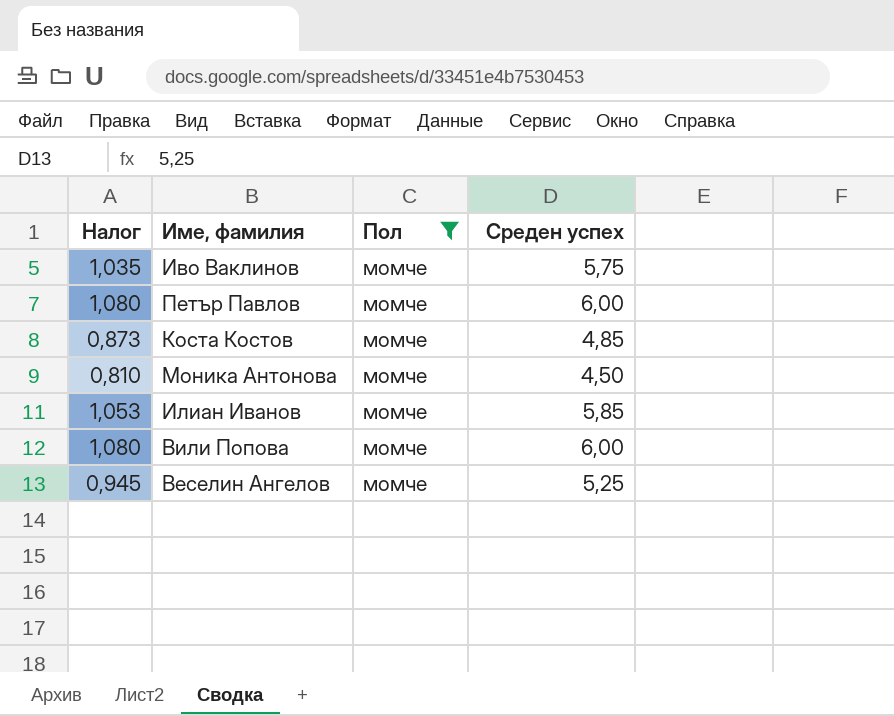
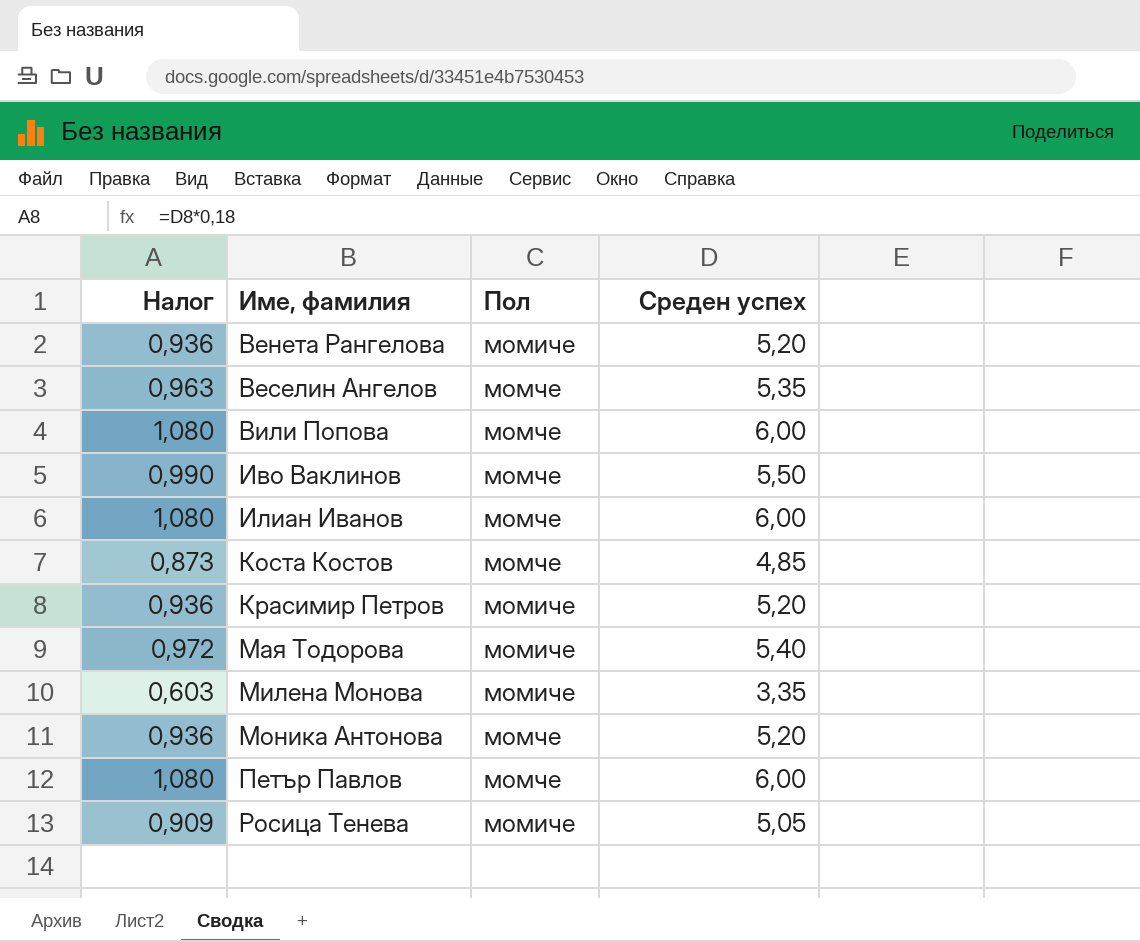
filter: Пол = момче -> none
row order: none -> Име, фамилия ascending
Веселин Ангелов | Налог: 0,945 -> 0,963
Веселин Ангелов | Среден успех: 5,25 -> 5,35
Иво Ваклинов | Налог: 1,035 -> 0,990
Иво Ваклинов | Среден успех: 5,75 -> 5,50
Илиан Иванов | Налог: 1,053 -> 1,080
Илиан Иванов | Среден успех: 5,85 -> 6,00
Моника Антонова | Налог: 0,810 -> 0,936
Моника Антонова | Среден успех: 4,50 -> 5,20

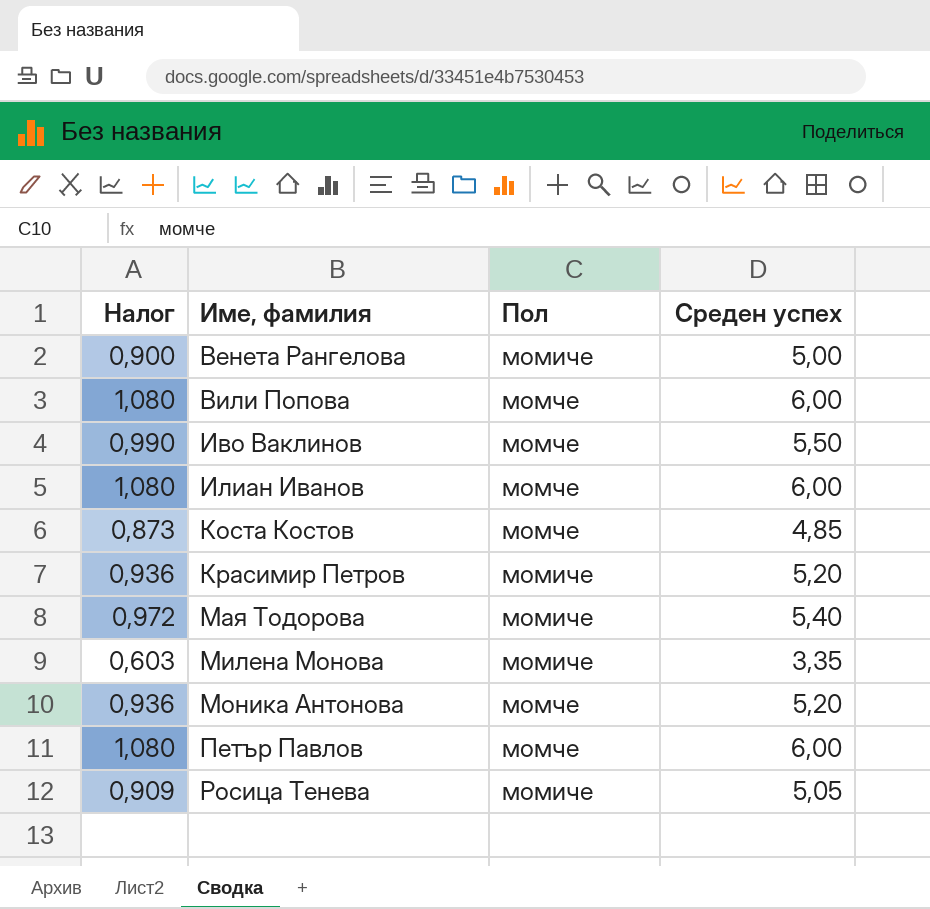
row Веселин Ангелов: 0,963 | момче | 5,35 -> none
Венета Рангелова | Налог: 0,936 -> 0,900
Венета Рангелова | Среден успех: 5,20 -> 5,00

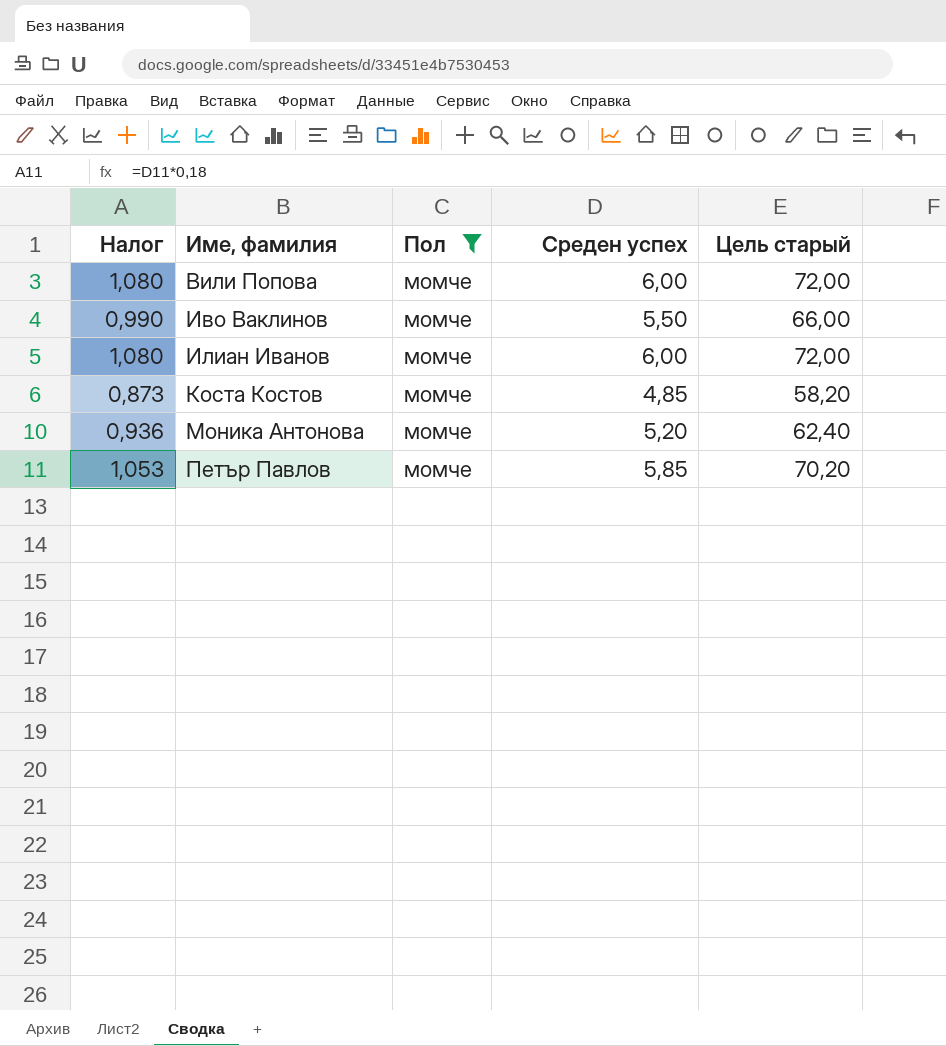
filter: none -> Пол = момче
column Цель старый | formula: none -> [Среден успех] * 12
Петър Павлов | Налог: 1,080 -> 1,053
Петър Павлов | Среден успех: 6,00 -> 5,85

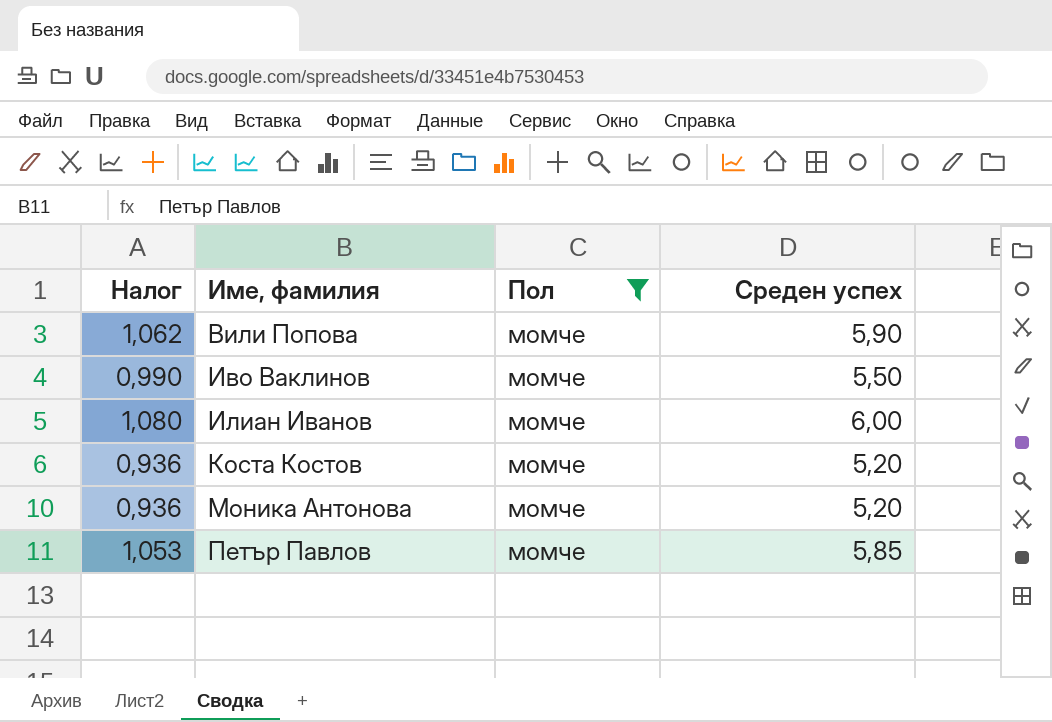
column Цель старый | formula: [Среден успех] * 12 -> none
Вили Попова | Налог: 1,080 -> 1,062
Вили Попова | Среден успех: 6,00 -> 5,90
Коста Костов | Налог: 0,873 -> 0,936
Коста Костов | Среден успех: 4,85 -> 5,20

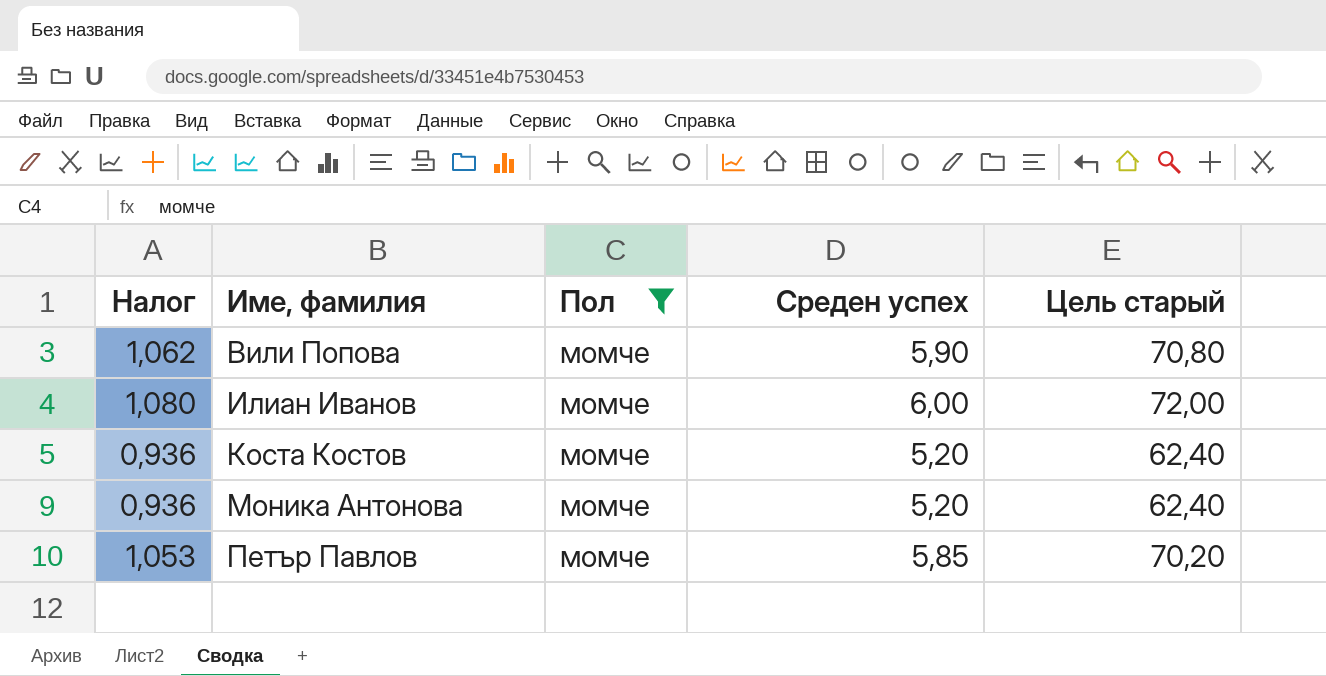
column Цель старый | formula: none -> [Среден успех] * 12
row Иво Ваклинов: 0,990 | момче | 5,50 -> none

